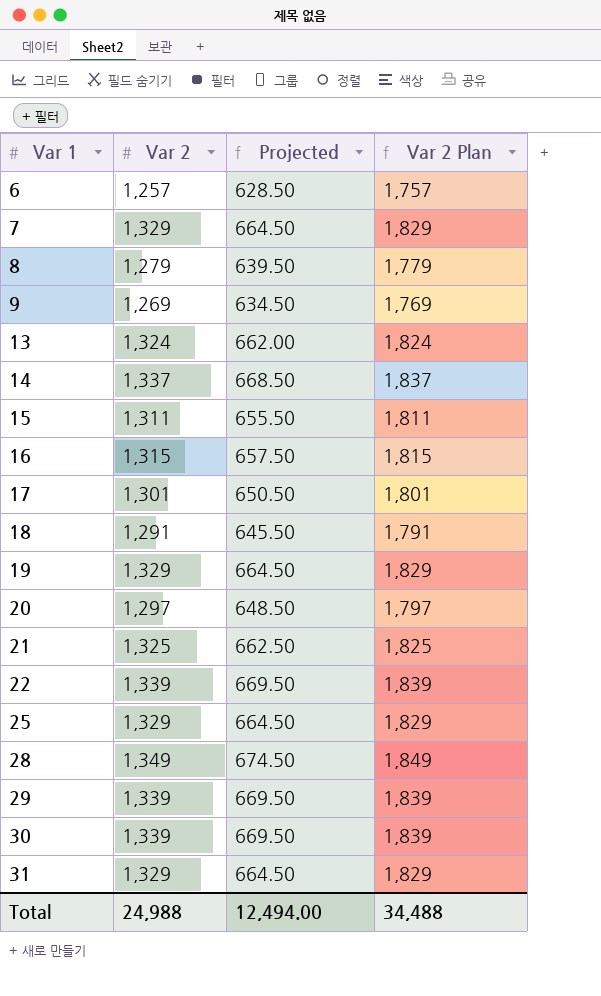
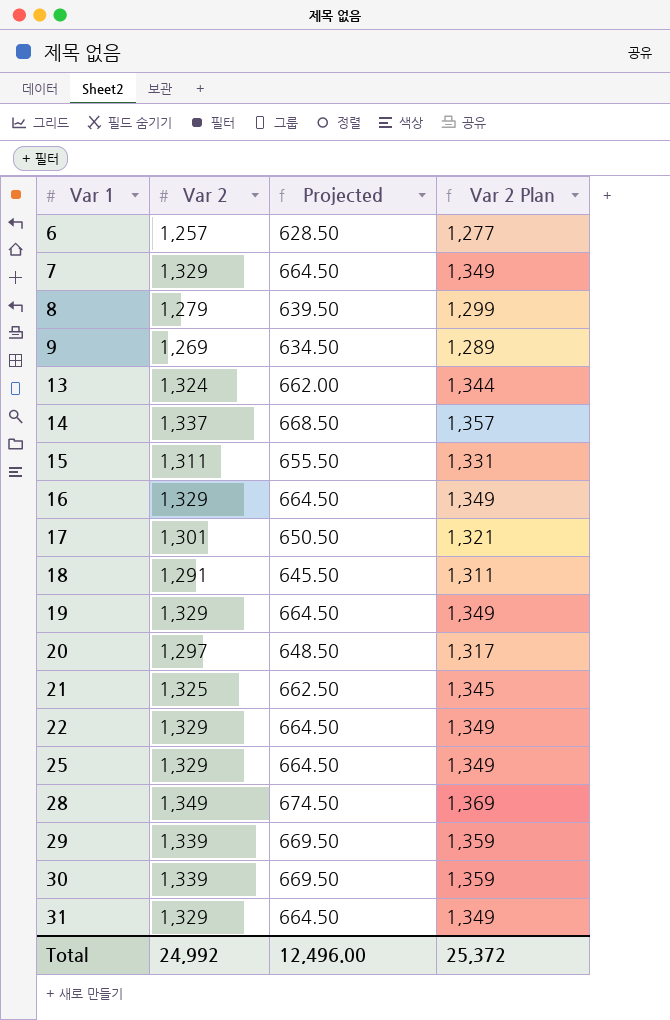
column Var 2 Plan | formula: [Var 2] + 500 -> [Var 2] + 20
16 | Var 2: 1,315 -> 1,329
16 | Projected: 657.50 -> 664.50
22 | Var 2: 1,339 -> 1,329
22 | Projected: 669.50 -> 664.50
Total | Var 2: 24,988 -> 24,992
Total | Projected: 12,494.00 -> 12,496.00
Total | Var 2 Plan: 34,488 -> 25,372

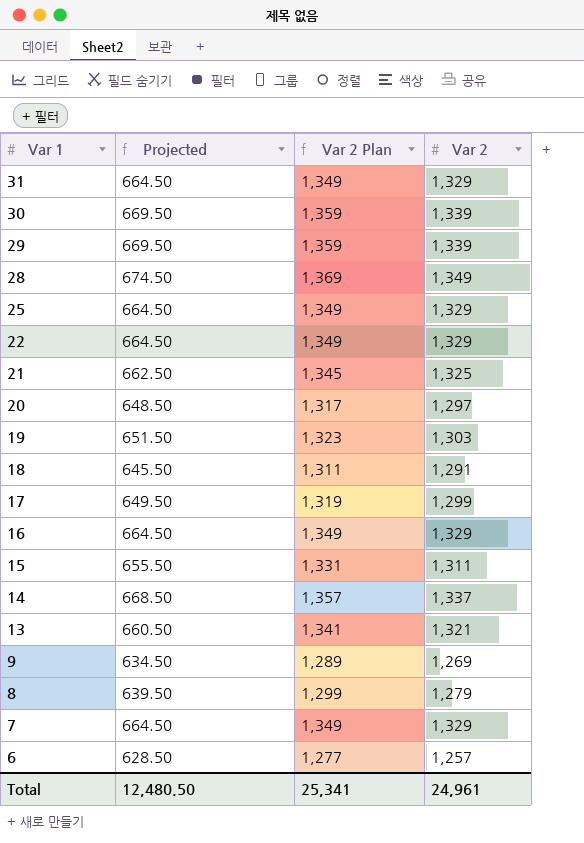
row order: Var 1 ascending -> Var 1 descending
column Var 2 | position: 2 -> 4
19 | Projected: 664.50 -> 651.50
19 | Var 2 Plan: 1,349 -> 1,323
19 | Var 2: 1,329 -> 1,303
17 | Projected: 650.50 -> 649.50
17 | Var 2 Plan: 1,321 -> 1,319
17 | Var 2: 1,301 -> 1,299
13 | Projected: 662.00 -> 660.50
13 | Var 2 Plan: 1,344 -> 1,341
13 | Var 2: 1,324 -> 1,321
Total | Projected: 12,496.00 -> 12,480.50
Total | Var 2 Plan: 25,372 -> 25,341
Total | Var 2: 24,992 -> 24,961

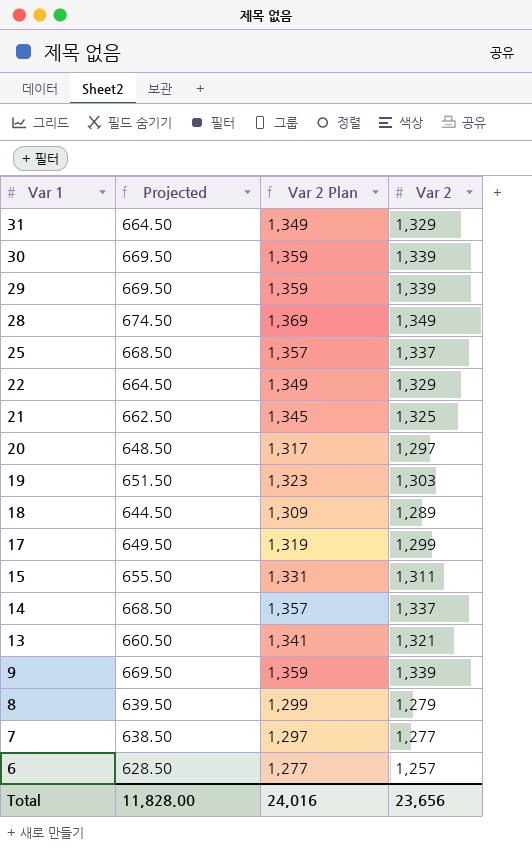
row 16: 664.50 | 1,349 | 1,329 -> none
25 | Projected: 664.50 -> 668.50
25 | Var 2 Plan: 1,349 -> 1,357
25 | Var 2: 1,329 -> 1,337
18 | Projected: 645.50 -> 644.50
18 | Var 2 Plan: 1,311 -> 1,309
18 | Var 2: 1,291 -> 1,289
9 | Projected: 634.50 -> 669.50
9 | Var 2 Plan: 1,289 -> 1,359
9 | Var 2: 1,269 -> 1,339
7 | Projected: 664.50 -> 638.50
7 | Var 2 Plan: 1,349 -> 1,297
7 | Var 2: 1,329 -> 1,277
Total | Projected: 12,480.50 -> 11,828.00
Total | Var 2 Plan: 25,341 -> 24,016
Total | Var 2: 24,961 -> 23,656

